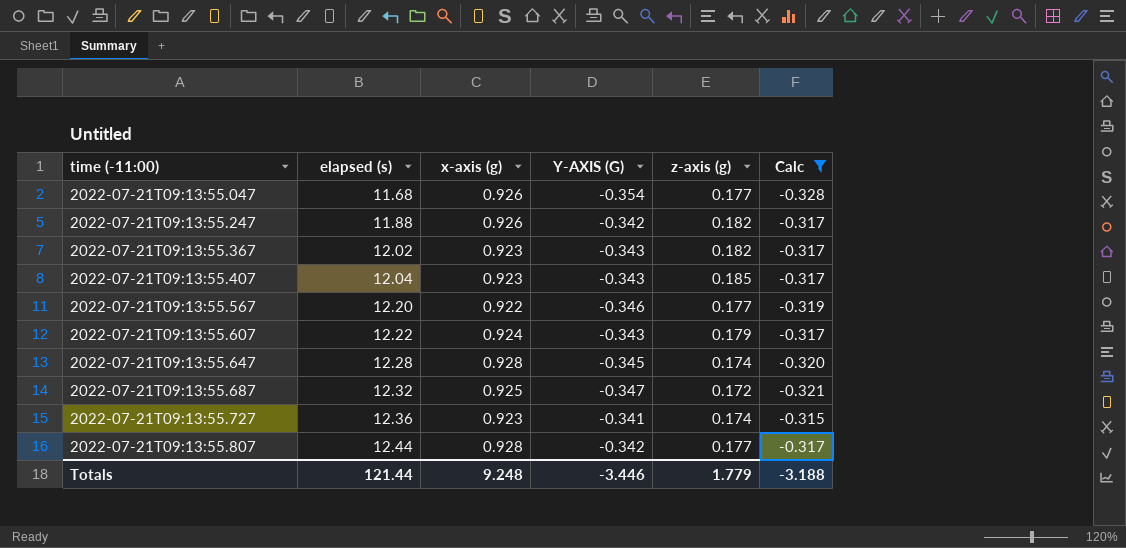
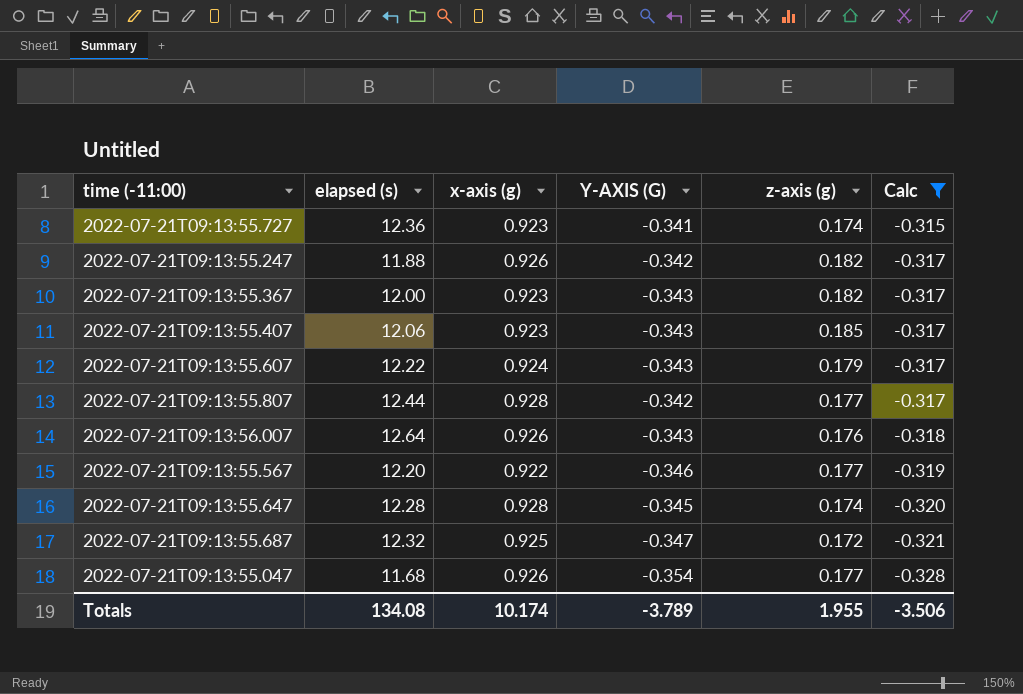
row order: time (-11:00) ascending -> Calc descending
2022-07-21T09:13:55.367 | elapsed (s): 12.02 -> 12.00
2022-07-21T09:13:55.407 | elapsed (s): 12.04 -> 12.06
row 2022-07-21T09:13:56.007: none -> 12.64 | 0.926 | -0.343 | 0.176 | -0.318
Totals | elapsed (s): 121.44 -> 134.08
Totals | x-axis (g): 9.248 -> 10.174
Totals | Y-AXIS (G): -3.446 -> -3.789
Totals | z-axis (g): 1.779 -> 1.955
Totals | Calc: -3.188 -> -3.506

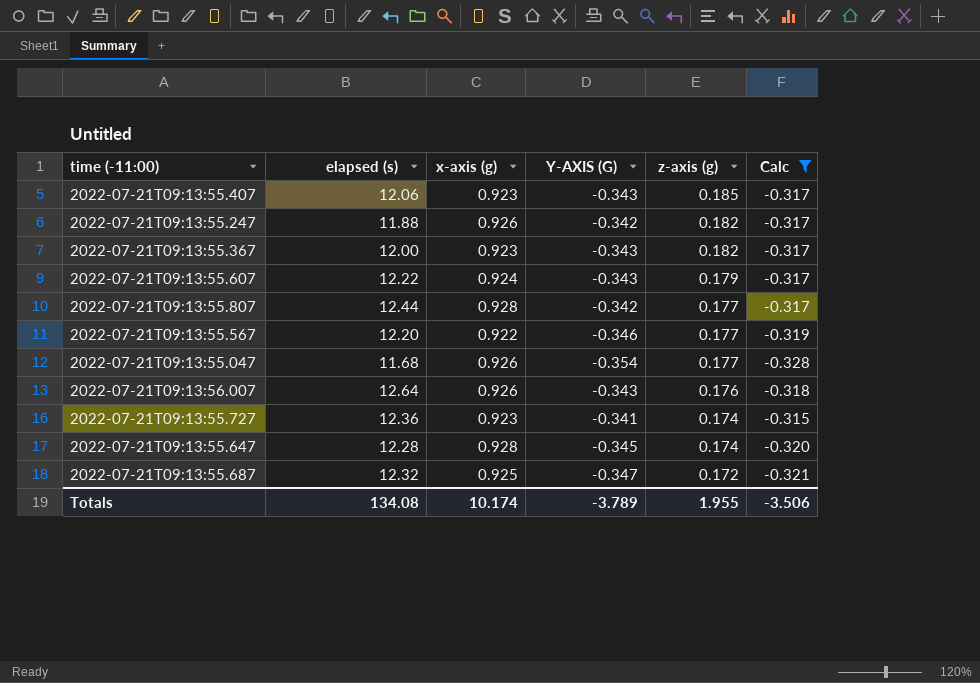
row order: Calc descending -> z-axis (g) descending

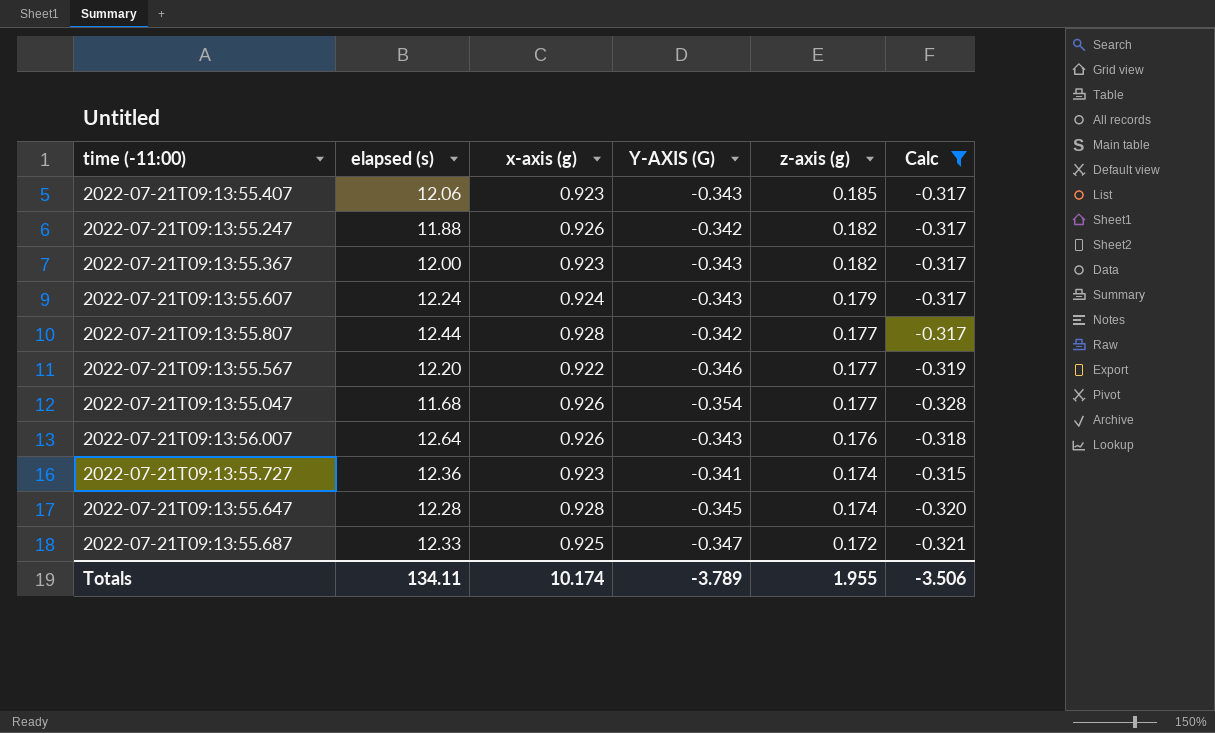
2022-07-21T09:13:55.607 | elapsed (s): 12.22 -> 12.24
2022-07-21T09:13:55.687 | elapsed (s): 12.32 -> 12.33
Totals | elapsed (s): 134.08 -> 134.11

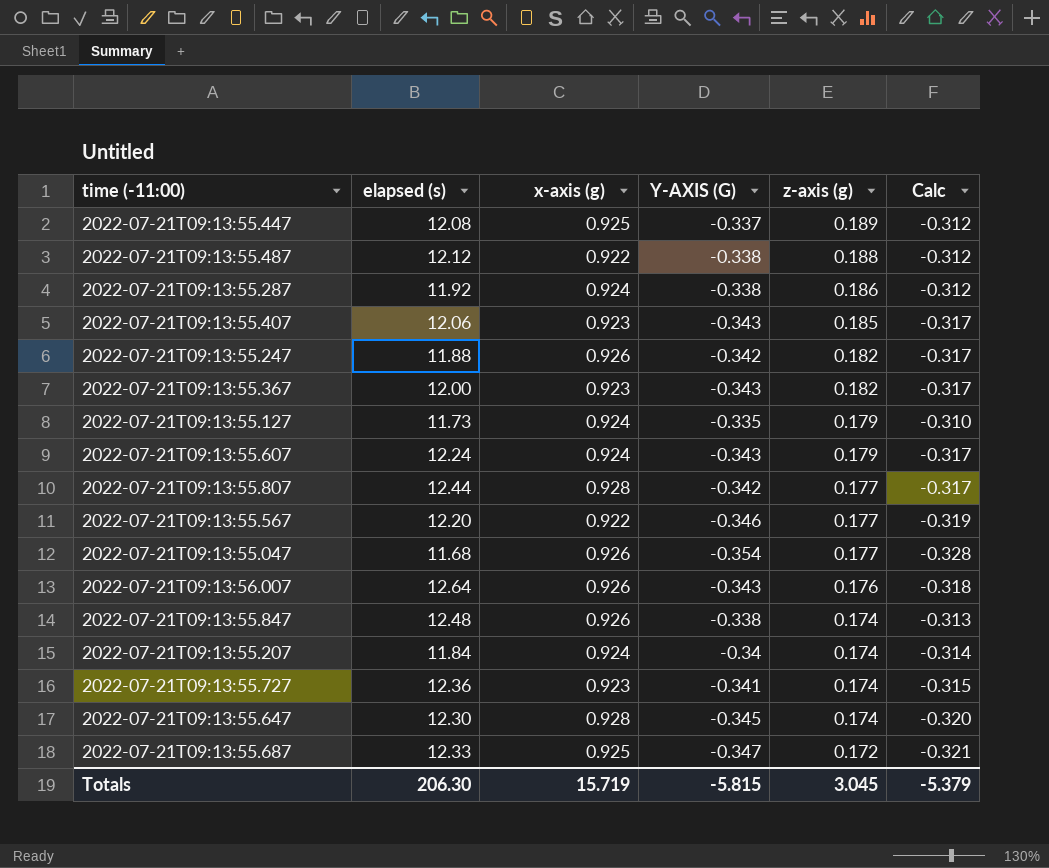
filter: Calc <= -0.315 -> none
2022-07-21T09:13:55.647 | elapsed (s): 12.28 -> 12.30
Totals | elapsed (s): 134.11 -> 206.30
Totals | x-axis (g): 10.174 -> 15.719
Totals | Y-AXIS (G): -3.789 -> -5.815
Totals | z-axis (g): 1.955 -> 3.045
Totals | Calc: -3.506 -> -5.379

